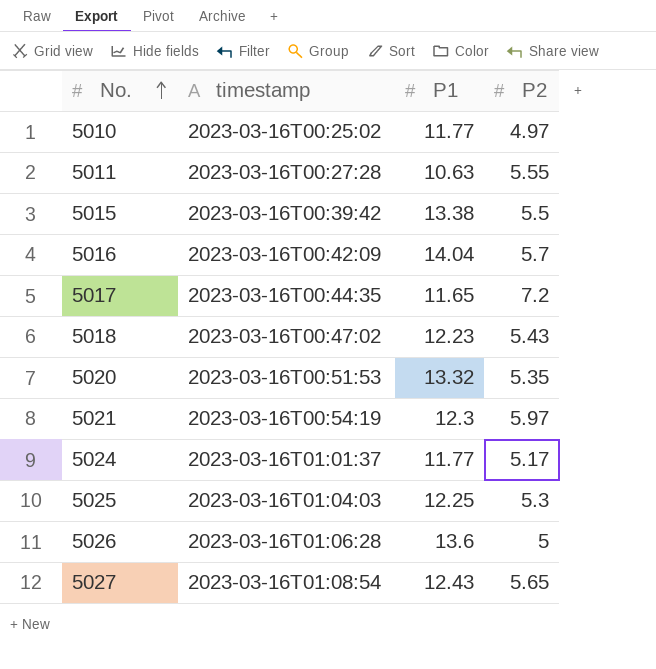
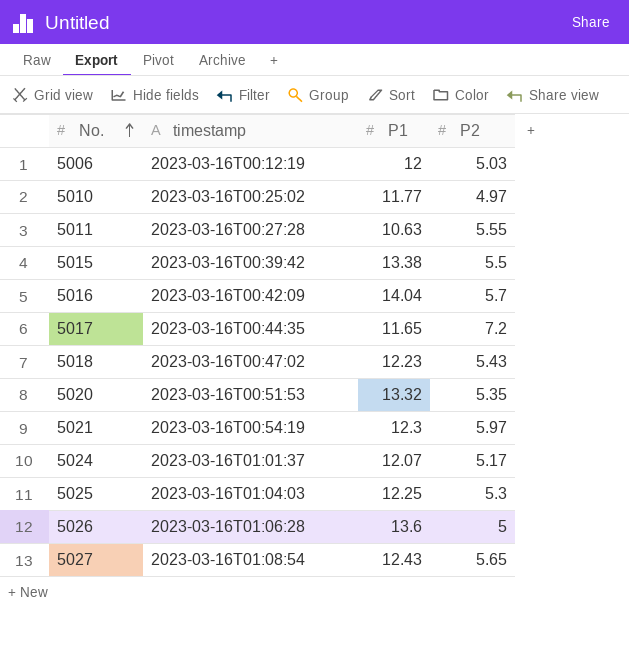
row 5006: none -> 2023-03-16T00:12:19 | 12 | 5.03
5024 | P1: 11.77 -> 12.07

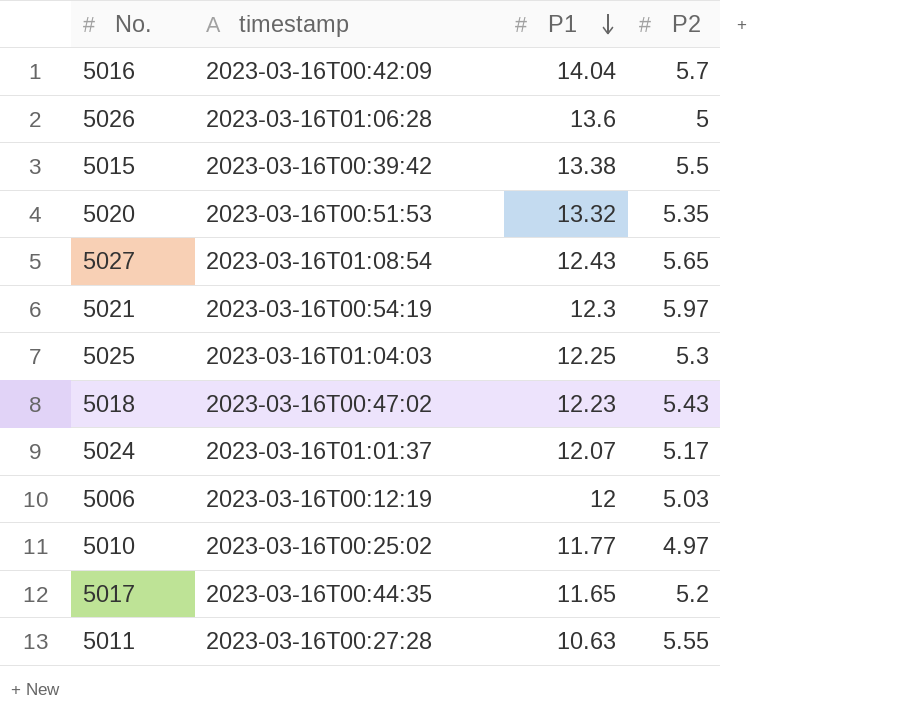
row order: No. ascending -> P1 descending
5017 | P2: 7.2 -> 5.2

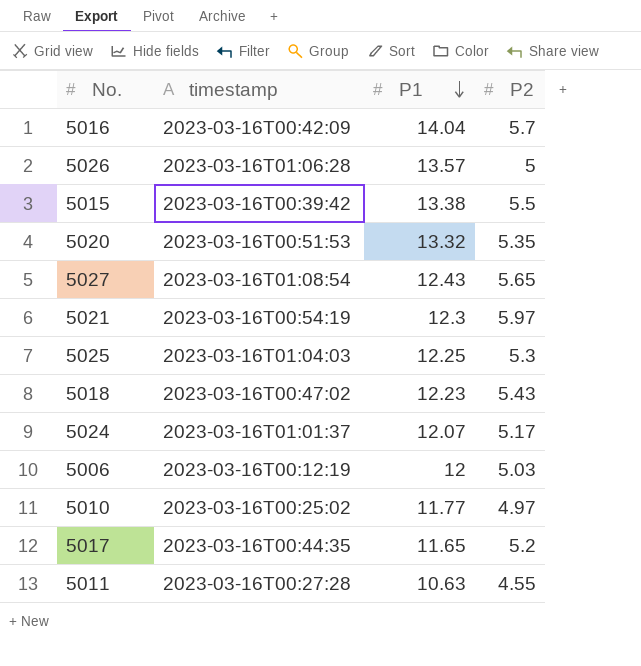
5026 | P1: 13.6 -> 13.57
5011 | P2: 5.55 -> 4.55

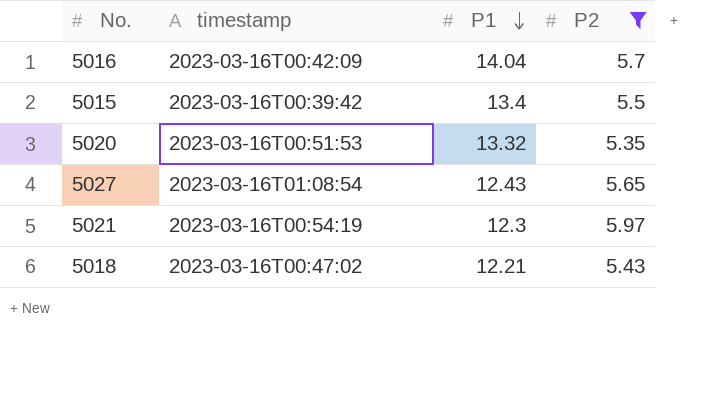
filter: none -> P2 >= 5.35
5015 | P1: 13.38 -> 13.4
5018 | P1: 12.23 -> 12.21

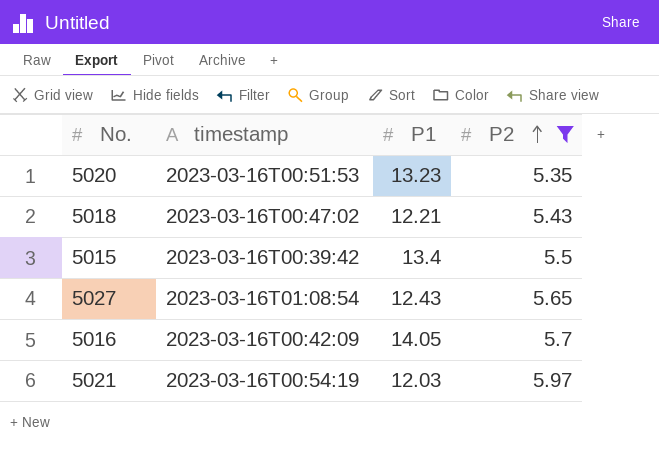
row order: P1 descending -> P2 ascending
5020 | P1: 13.32 -> 13.23
5016 | P1: 14.04 -> 14.05
5021 | P1: 12.3 -> 12.03

